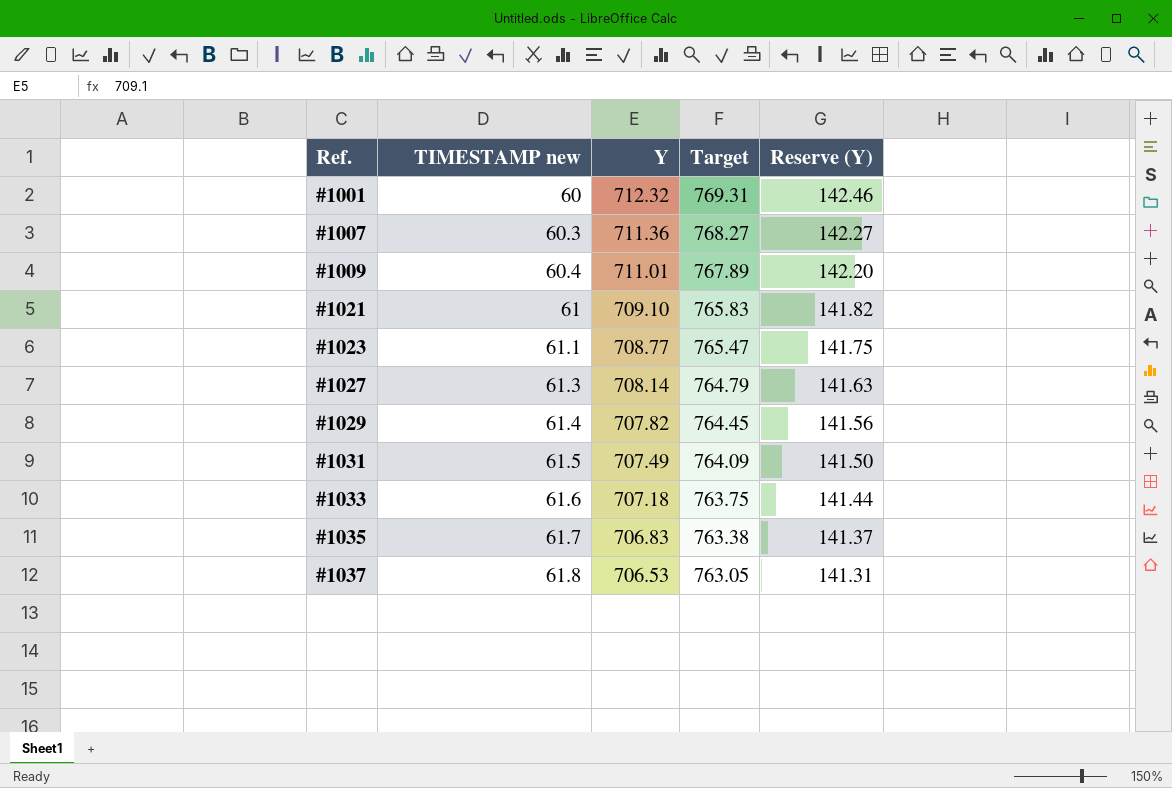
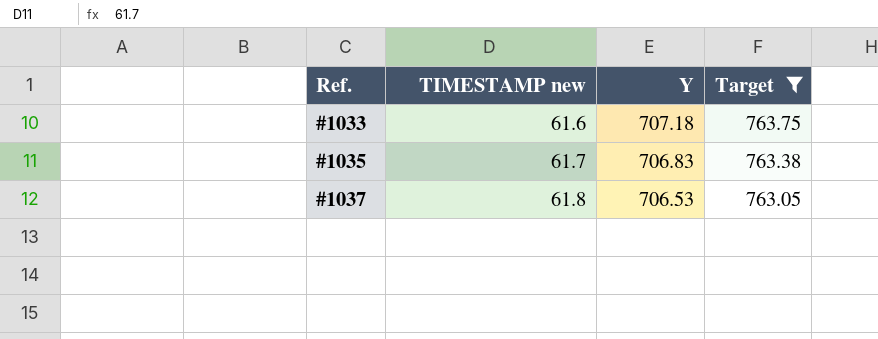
filter: none -> Target <= 763.75
column Reserve (Y) | formula: [Y] * 0.2 -> none

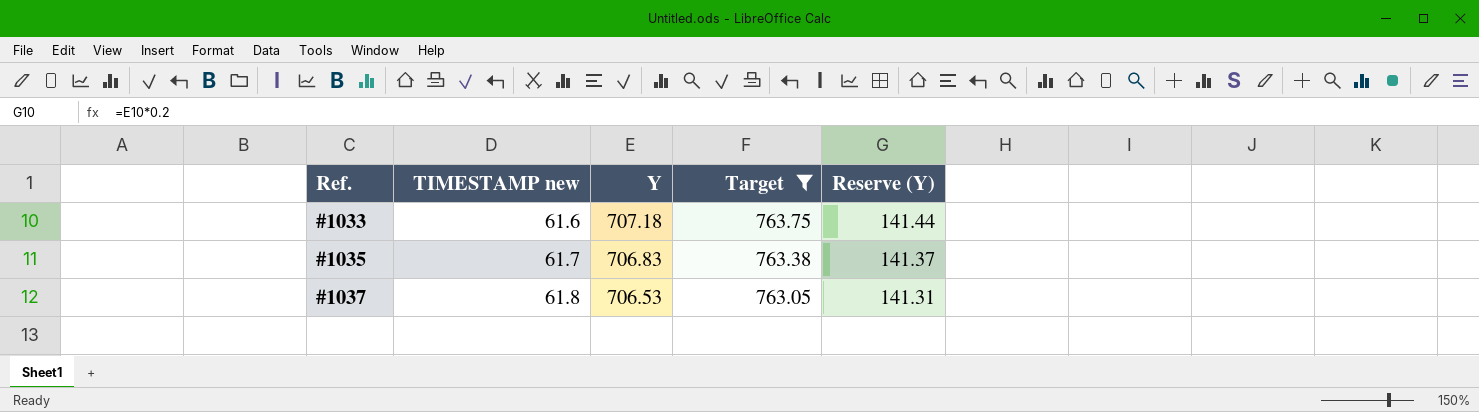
column Reserve (Y) | formula: none -> [Y] * 0.2

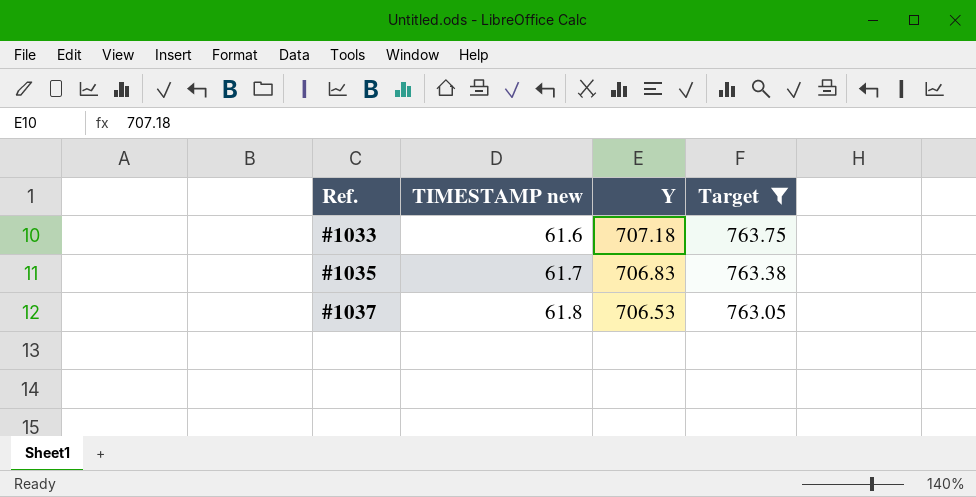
column Reserve (Y) | formula: [Y] * 0.2 -> none

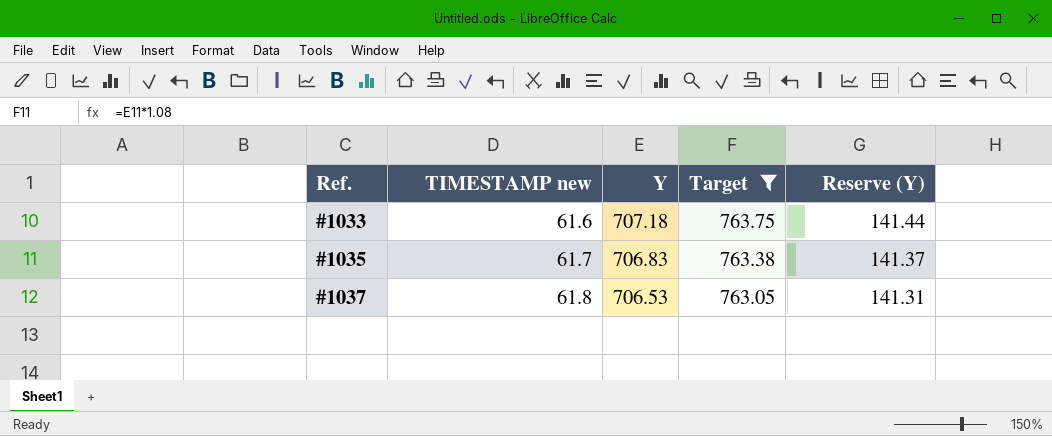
column Reserve (Y) | formula: none -> [Y] * 0.2

